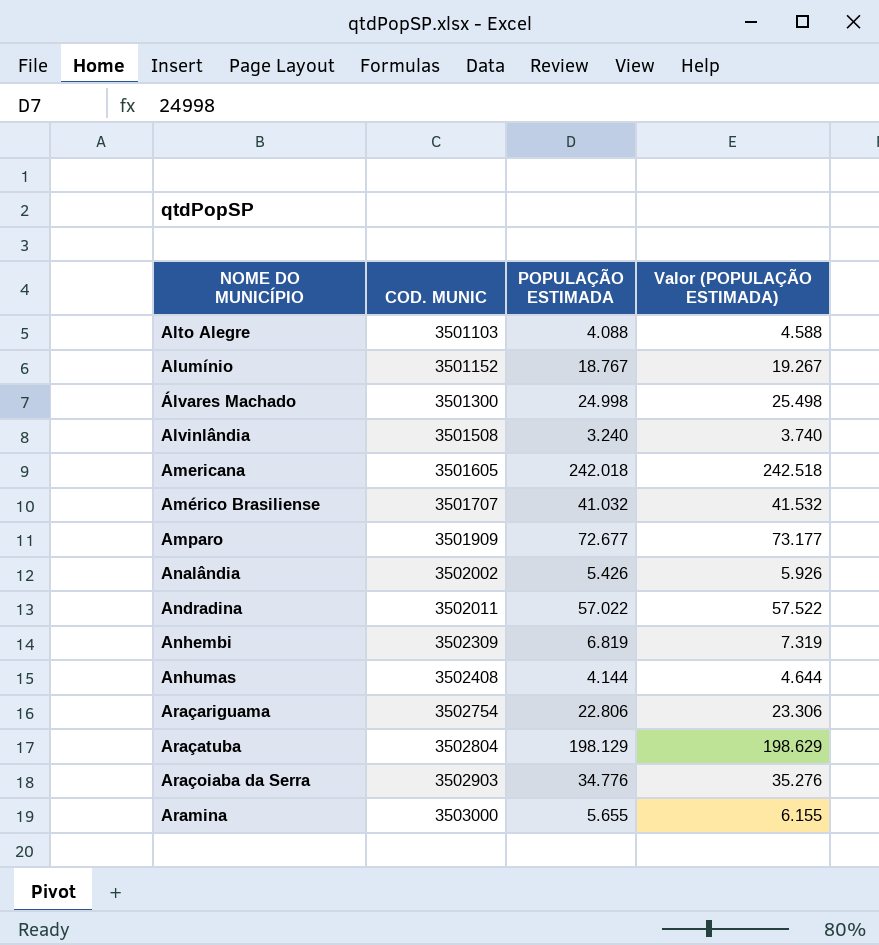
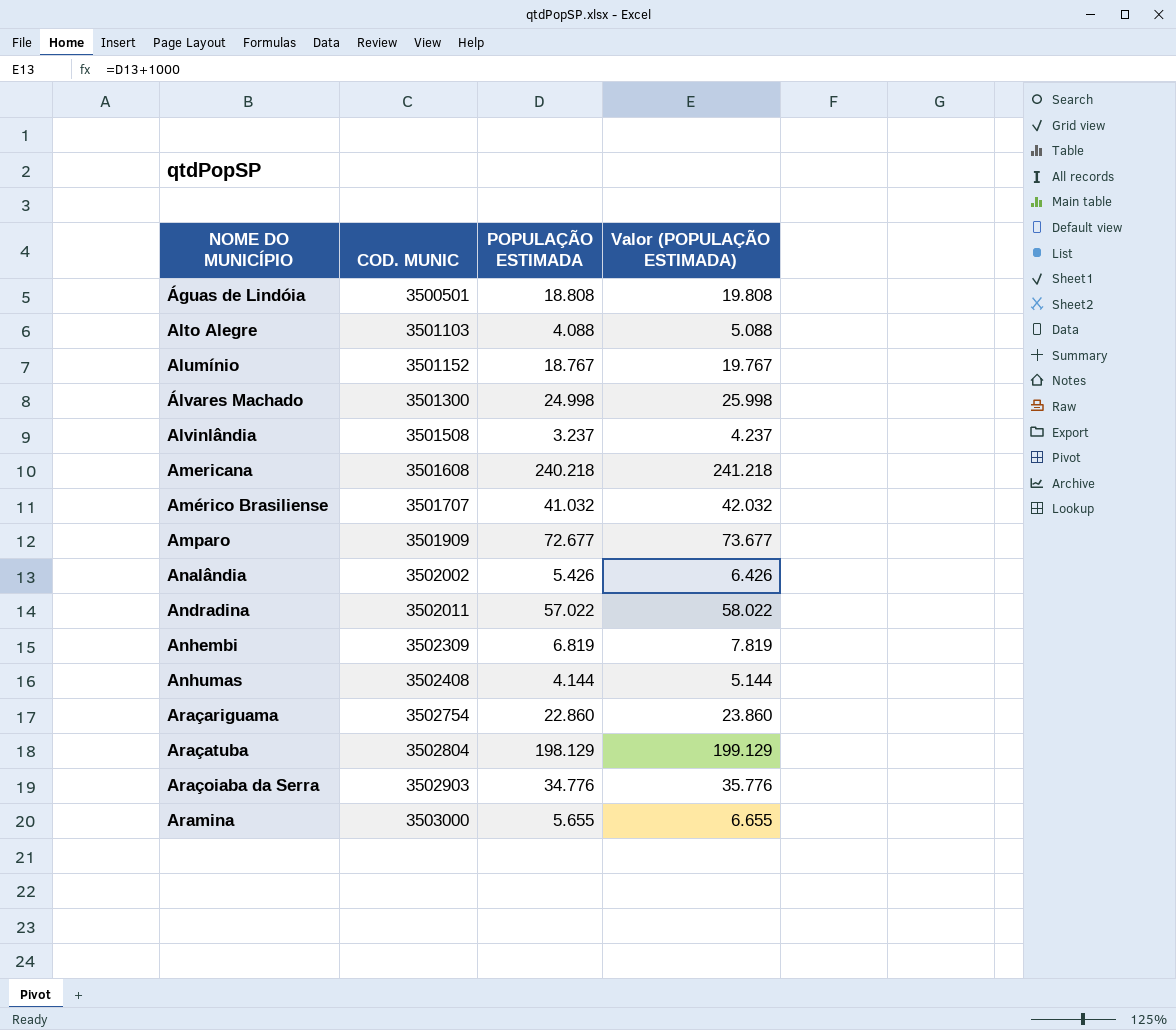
column Valor (POPULAÇÃO ESTIMADA) | formula: [POPULAÇÃO ESTIMADA] + 500 -> [POPULAÇÃO ESTIMADA] + 1000
row Águas de Lindóia: none -> 3500501 | 18.808 | 19.808
Alvinlândia | POPULAÇÃO ESTIMADA: 3.240 -> 3.237
Americana | COD. MUNIC: 3501605 -> 3501608
Americana | POPULAÇÃO ESTIMADA: 242.018 -> 240.218
Araçariguama | POPULAÇÃO ESTIMADA: 22.806 -> 22.860

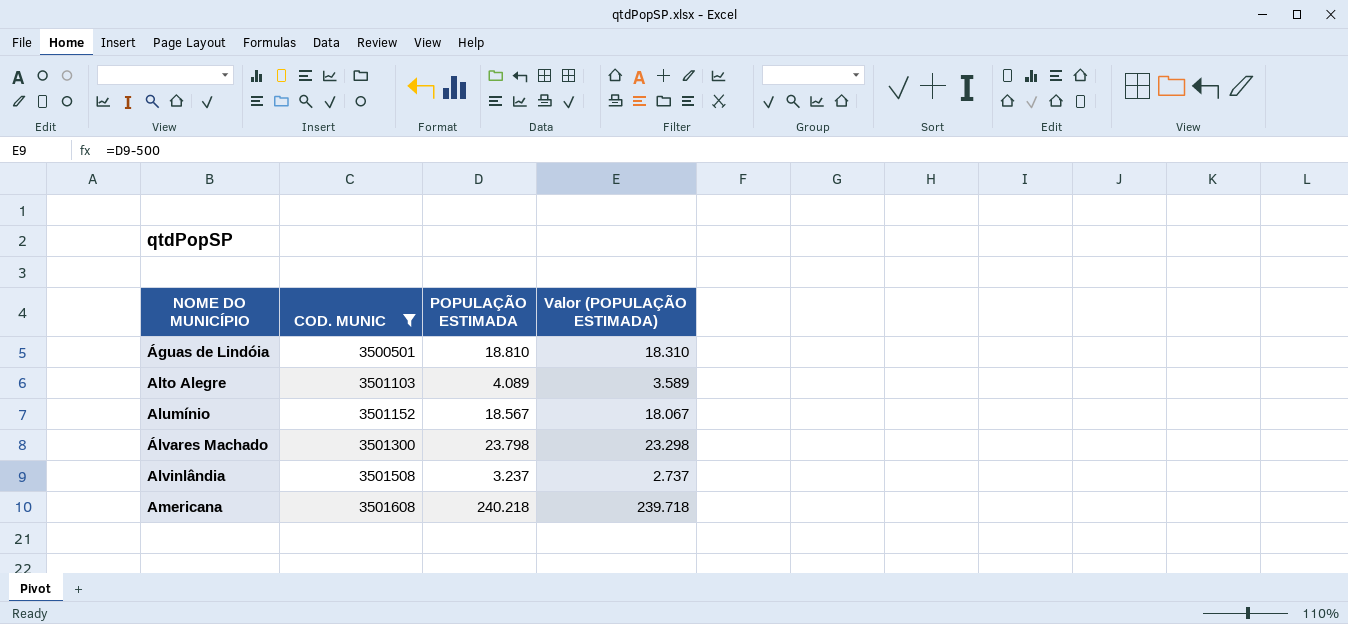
filter: none -> COD. MUNIC <= 3501608
column Valor (POPULAÇÃO ESTIMADA) | formula: [POPULAÇÃO ESTIMADA] + 1000 -> [POPULAÇÃO ESTIMADA] - 500
Águas de Lindóia | POPULAÇÃO ESTIMADA: 18.808 -> 18.810
Alto Alegre | POPULAÇÃO ESTIMADA: 4.088 -> 4.089
Alumínio | POPULAÇÃO ESTIMADA: 18.767 -> 18.567
Álvares Machado | POPULAÇÃO ESTIMADA: 24.998 -> 23.798

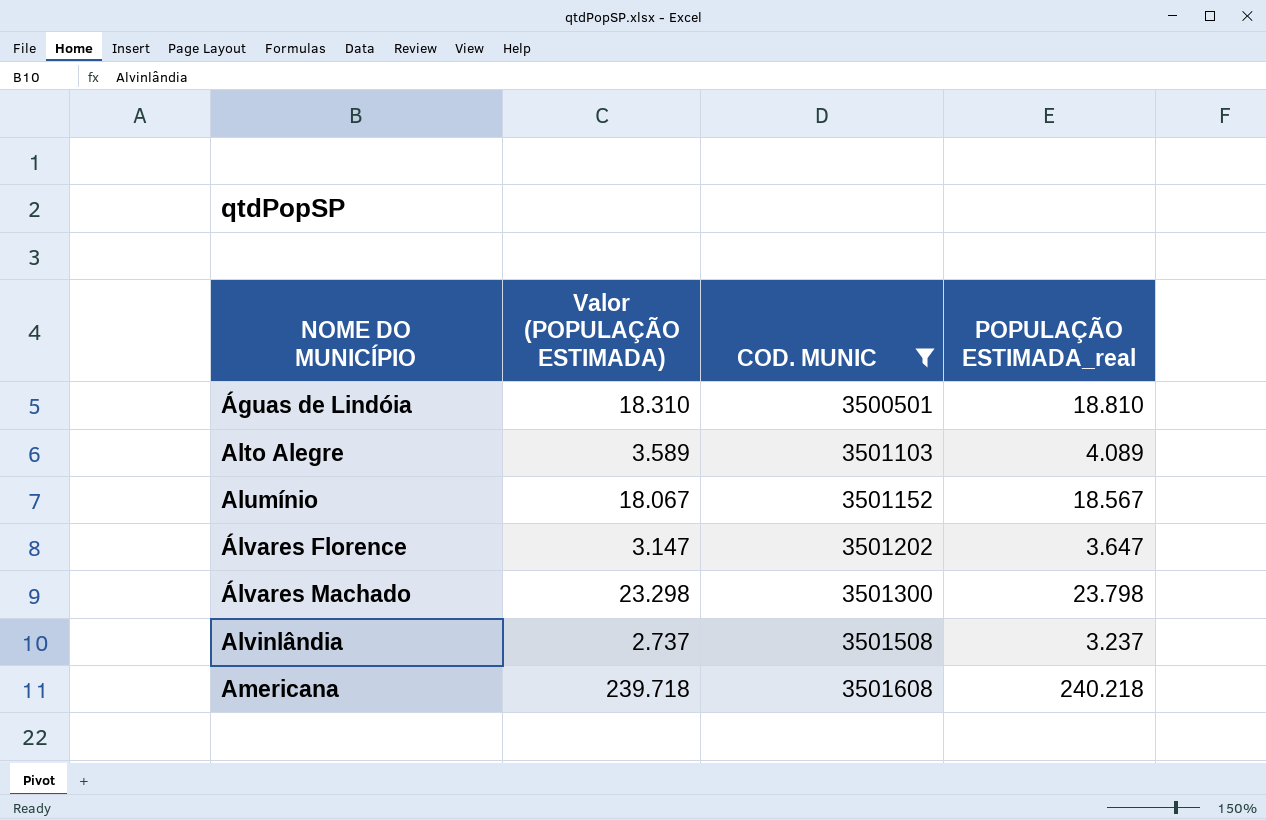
column Valor (POPULAÇÃO ESTIMADA) | position: 4 -> 2
column name: POPULAÇÃO ESTIMADA -> POPULAÇÃO ESTIMADA_real
row Álvares Florence: none -> 3.147 | 3501202 | 3.647

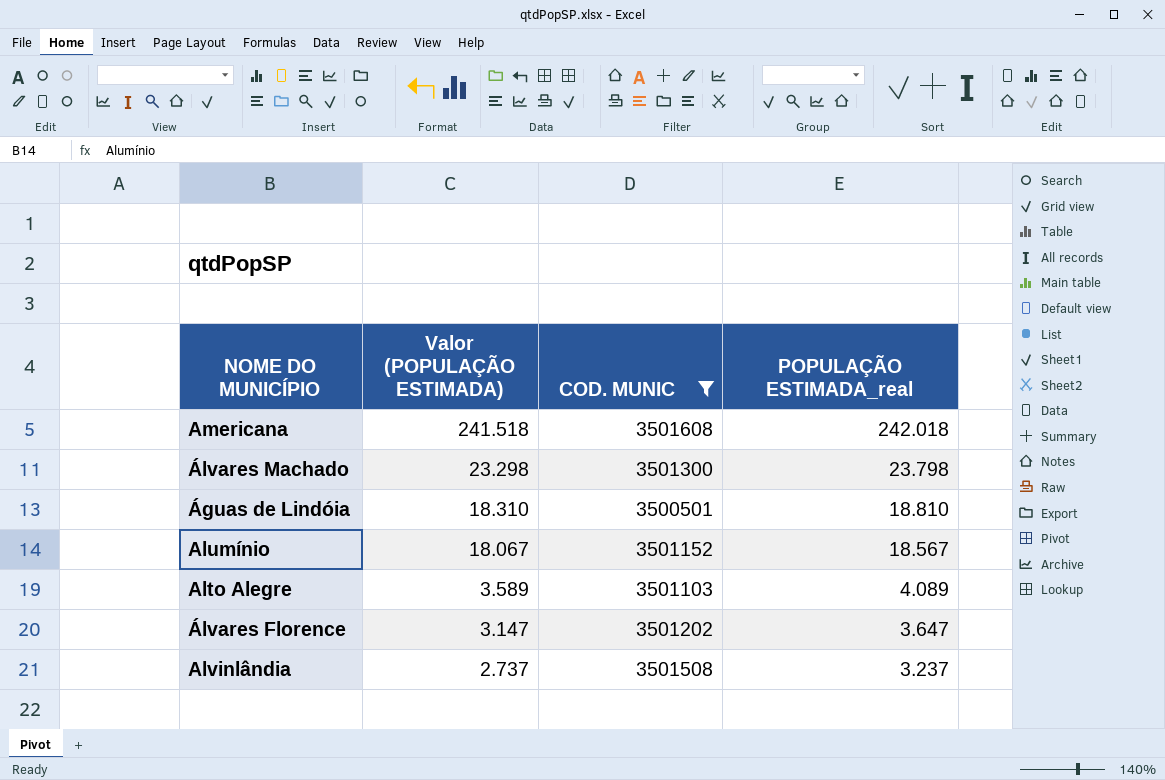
row order: NOME DO MUNICÍPIO ascending -> Valor (POPULAÇÃO ESTIMADA) descending
Americana | Valor (POPULAÇÃO ESTIMADA): 239.718 -> 241.518
Americana | POPULAÇÃO ESTIMADA_real: 240.218 -> 242.018

